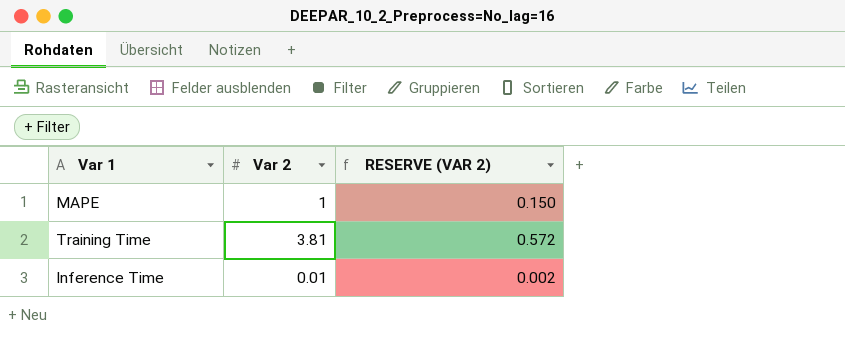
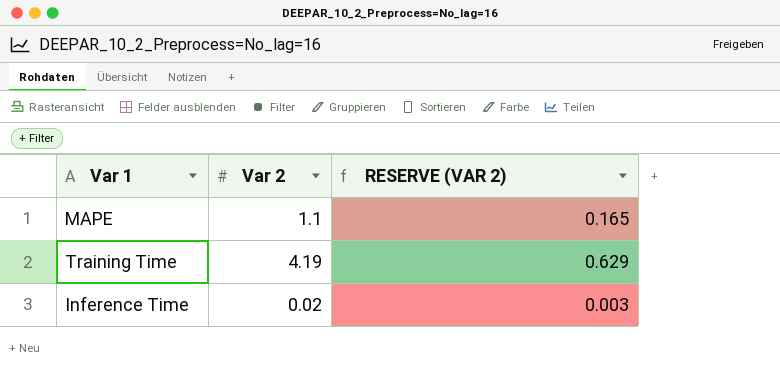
MAPE | Var 2: 1 -> 1.1
MAPE | RESERVE (VAR 2): 0.150 -> 0.165
Training Time | Var 2: 3.81 -> 4.19
Training Time | RESERVE (VAR 2): 0.572 -> 0.629
Inference Time | Var 2: 0.01 -> 0.02
Inference Time | RESERVE (VAR 2): 0.002 -> 0.003

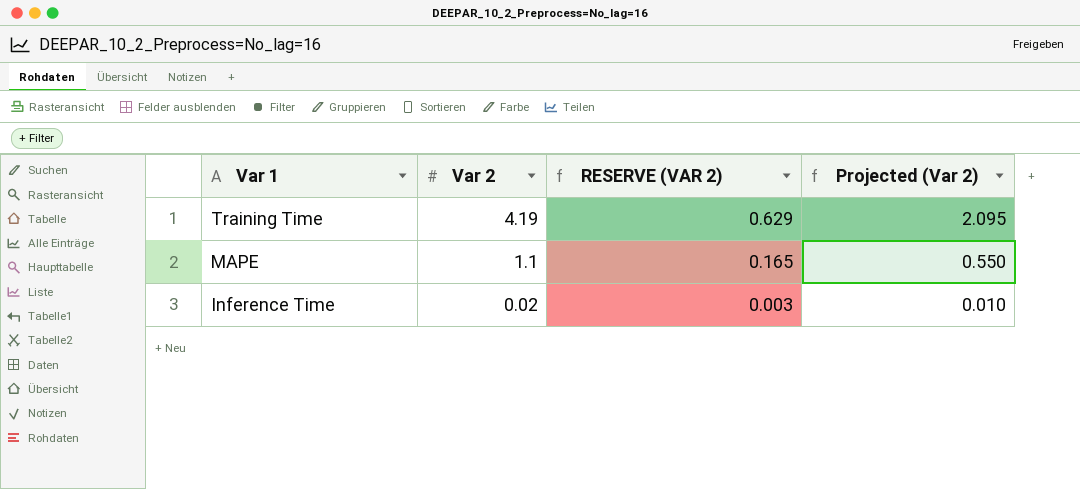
row order: none -> Var 1 descending
column Projected (Var 2) | formula: none -> [Var 2] * 0.5

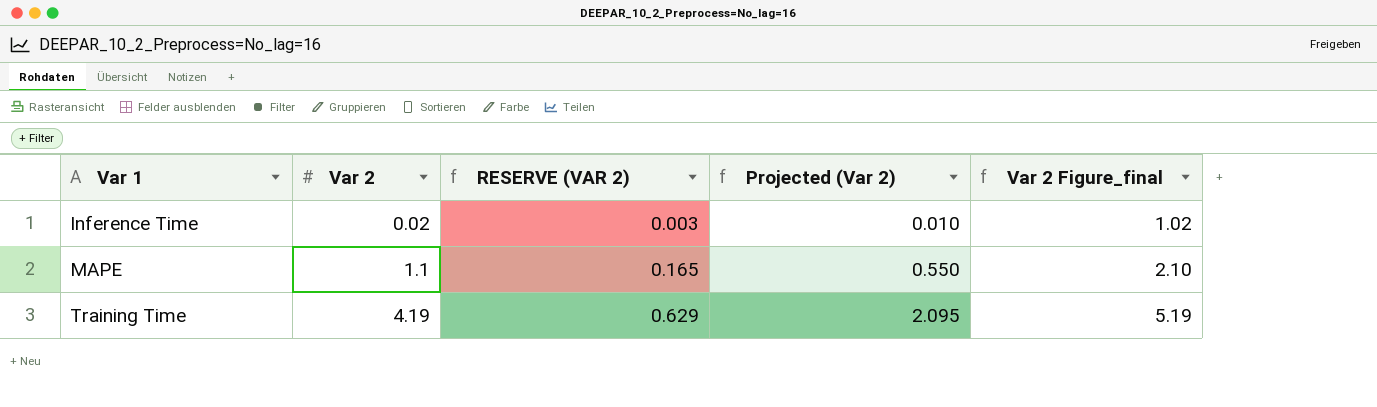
row order: Var 1 descending -> Var 1 ascending
column Var 2 Figure_final | formula: none -> [Var 2] + 1

